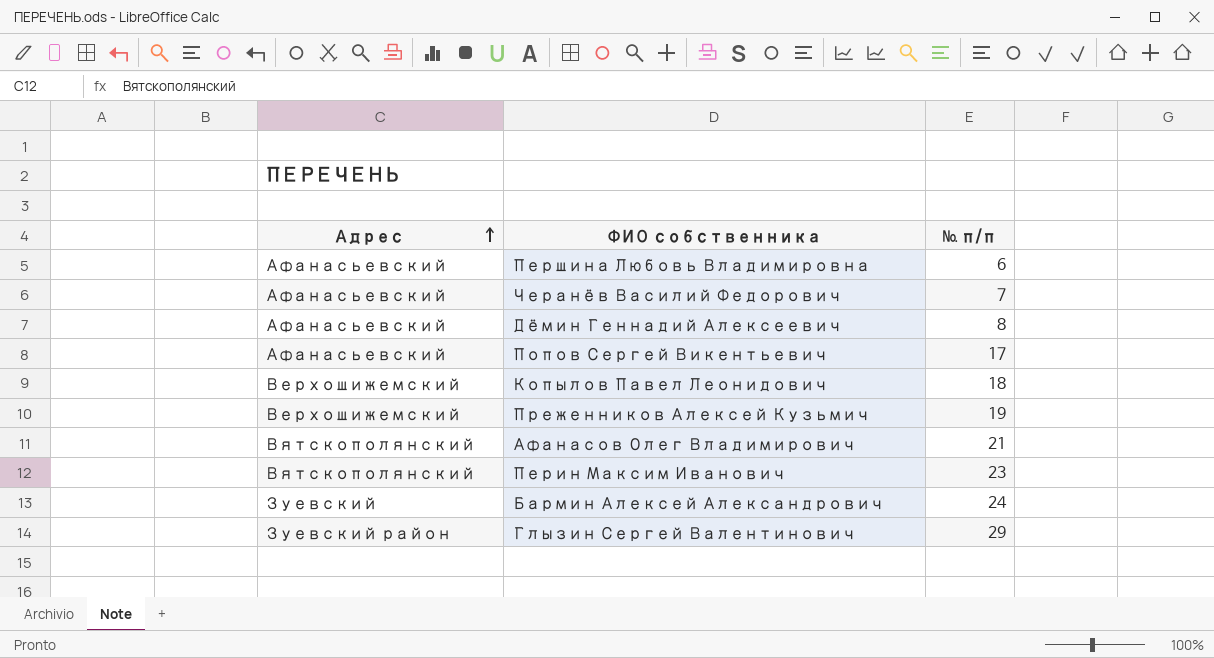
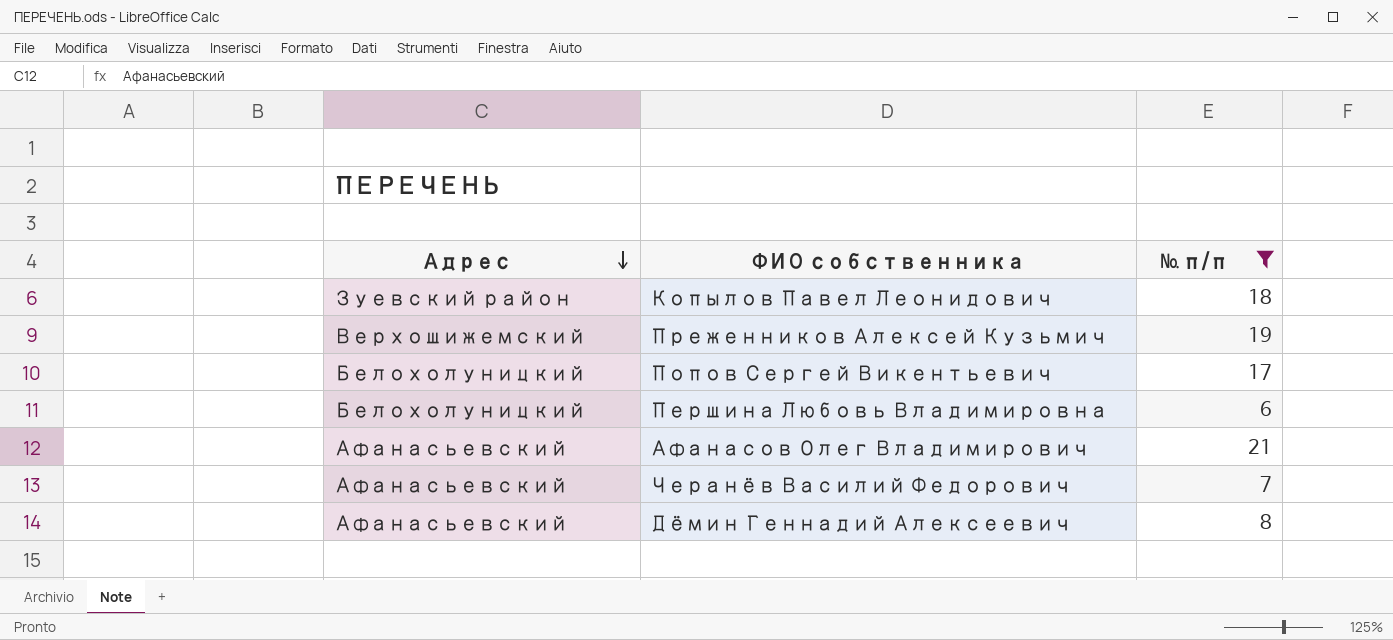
filter: none -> № п/п <= 21
row order: Адрес ascending -> Адрес descending
Копылов Павел Леонидович | Адрес: Верхошижемский -> Зуевский район
Попов Сергей Викентьевич | Адрес: Афанасьевский -> Белохолуницкий
Першина Любовь Владимировна | Адрес: Афанасьевский -> Белохолуницкий
Афанасов Олег Владимирович | Адрес: Вятскополянский -> Афанасьевский

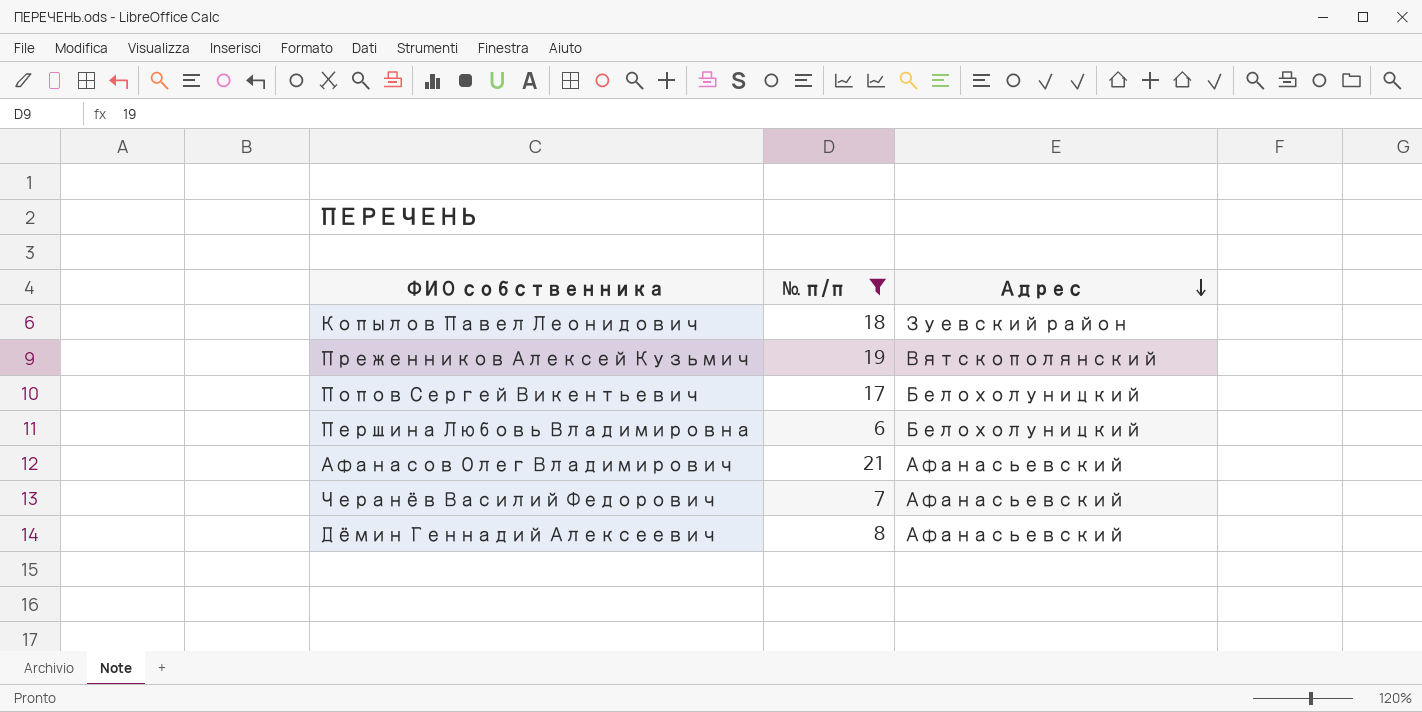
column Адрес | position: 1 -> 3
Преженников Алексей Кузьмич | Адрес: Верхошижемский -> Вятскополянский

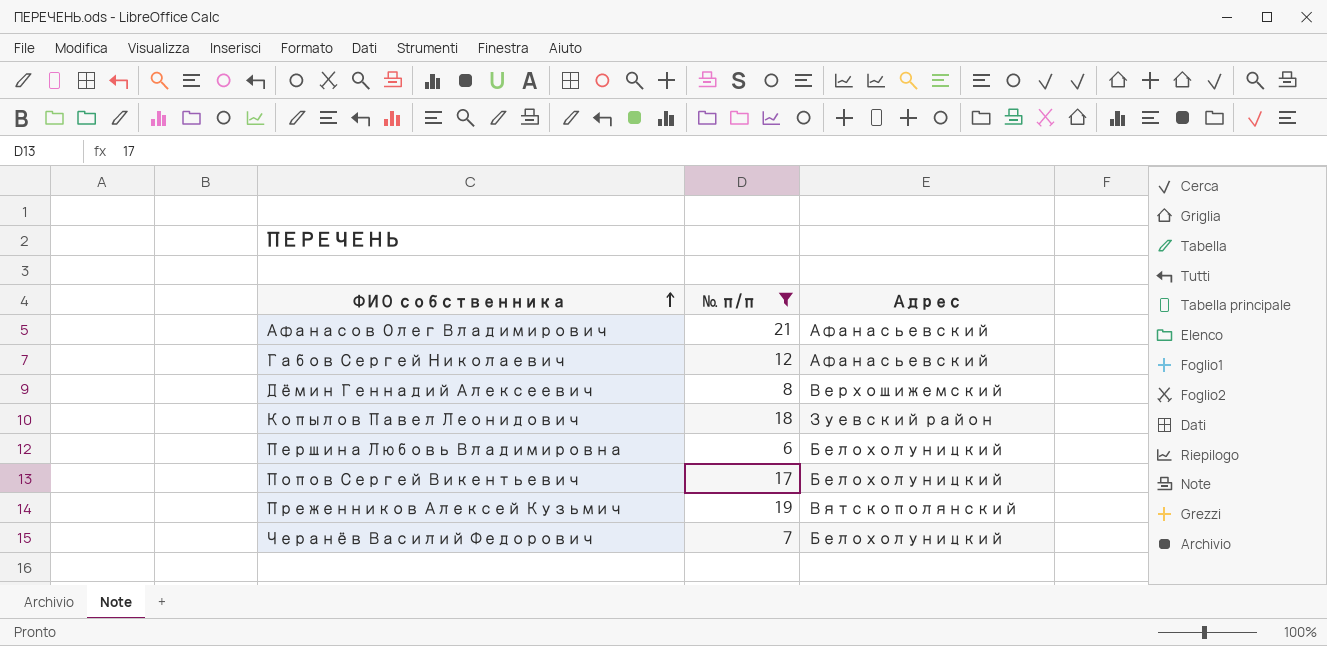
row order: Адрес descending -> ФИО собственника ascending
row Габов Сергей Николаевич: none -> 12 | Афанасьевский
Дёмин Геннадий Алексеевич | Адрес: Афанасьевский -> Верхошижемский
Черанёв Василий Федорович | Адрес: Афанасьевский -> Белохолуницкий

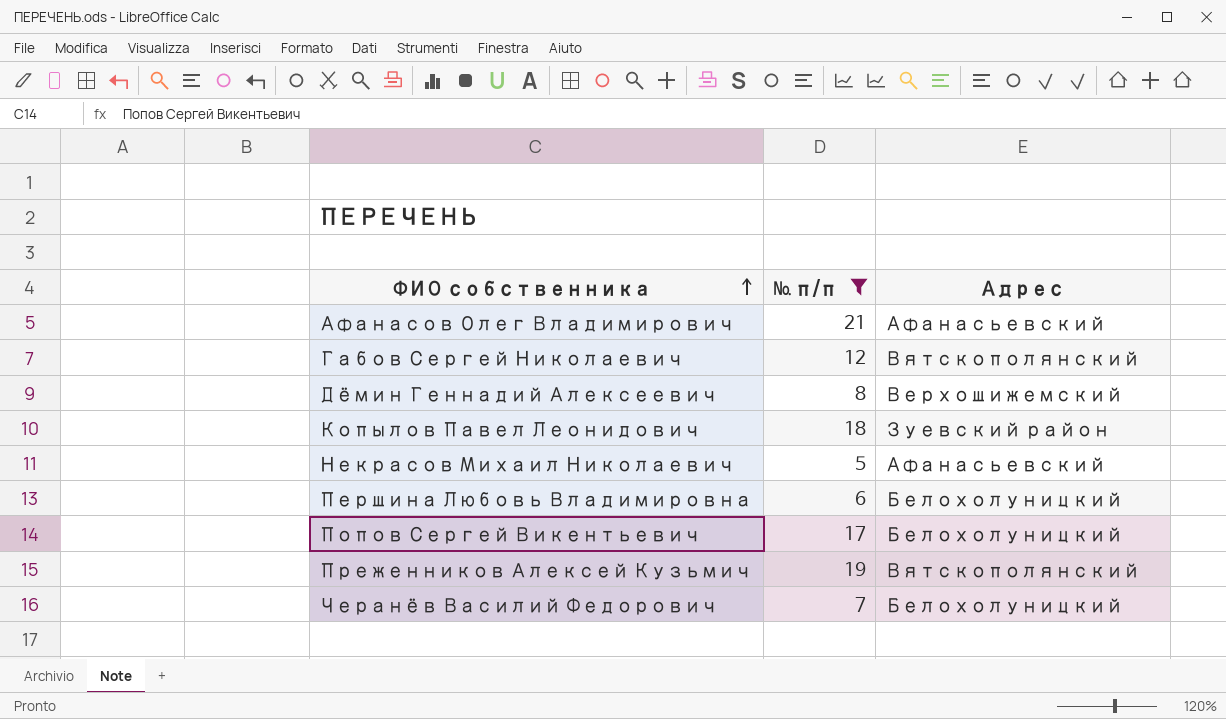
Габов Сергей Николаевич | Адрес: Афанасьевский -> Вятскополянский
row Некрасов Михаил Николаевич: none -> 5 | Афанасьевский

